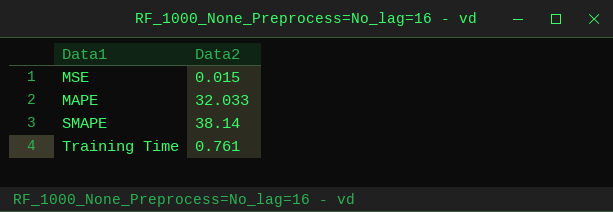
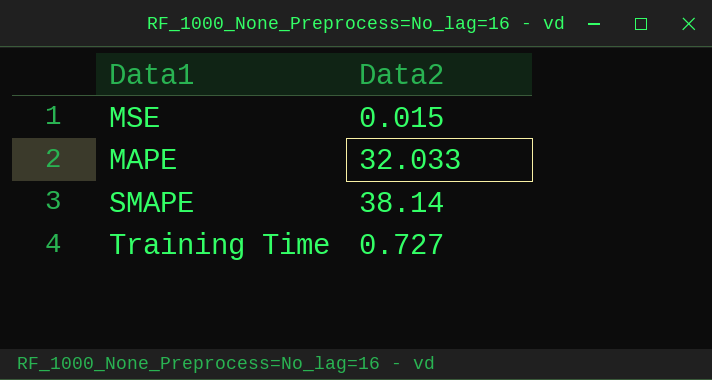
Training Time | Data2: 0.761 -> 0.727

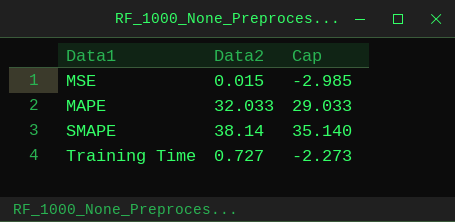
column Cap | formula: none -> [Data2] - 3

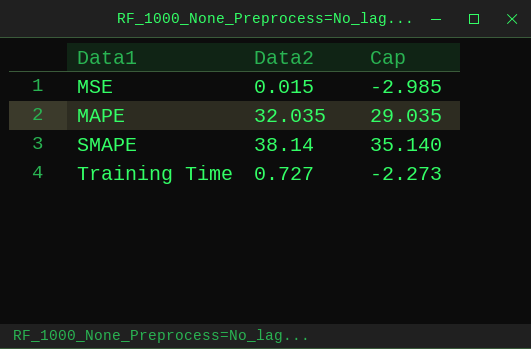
MAPE | Data2: 32.033 -> 32.035
MAPE | Cap: 29.033 -> 29.035

